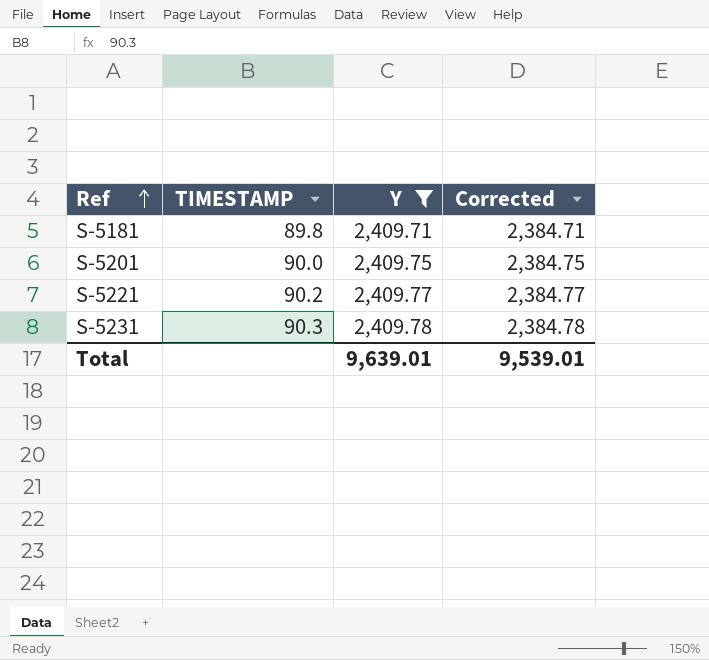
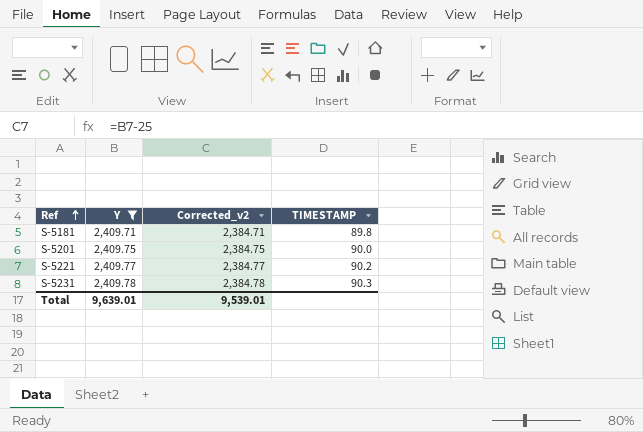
column name: Corrected -> Corrected_v2
column TIMESTAMP | position: 2 -> 4

